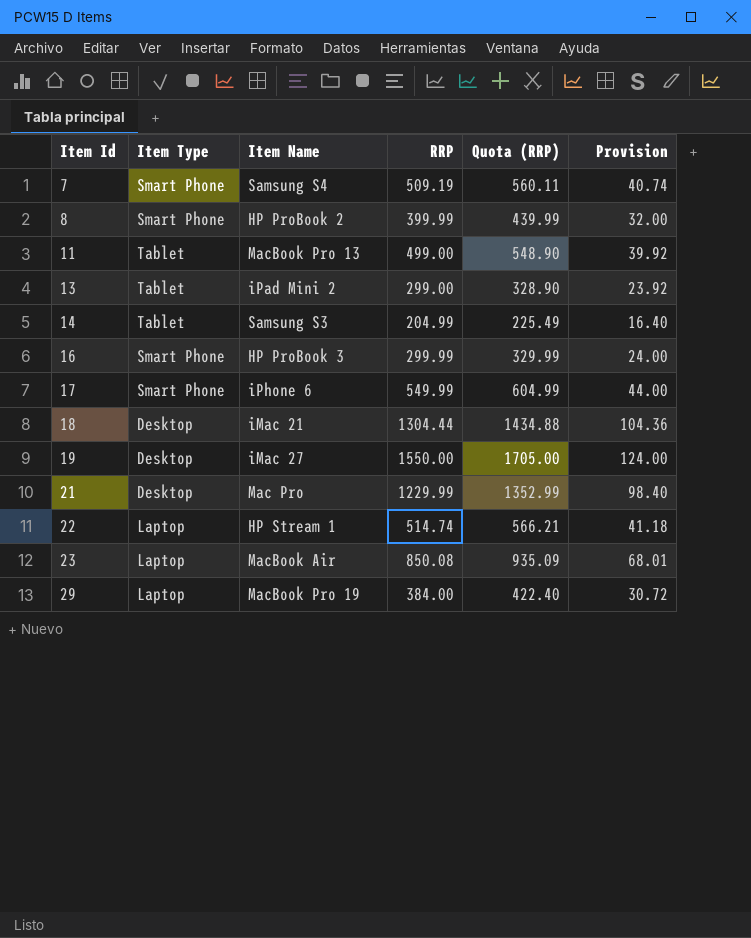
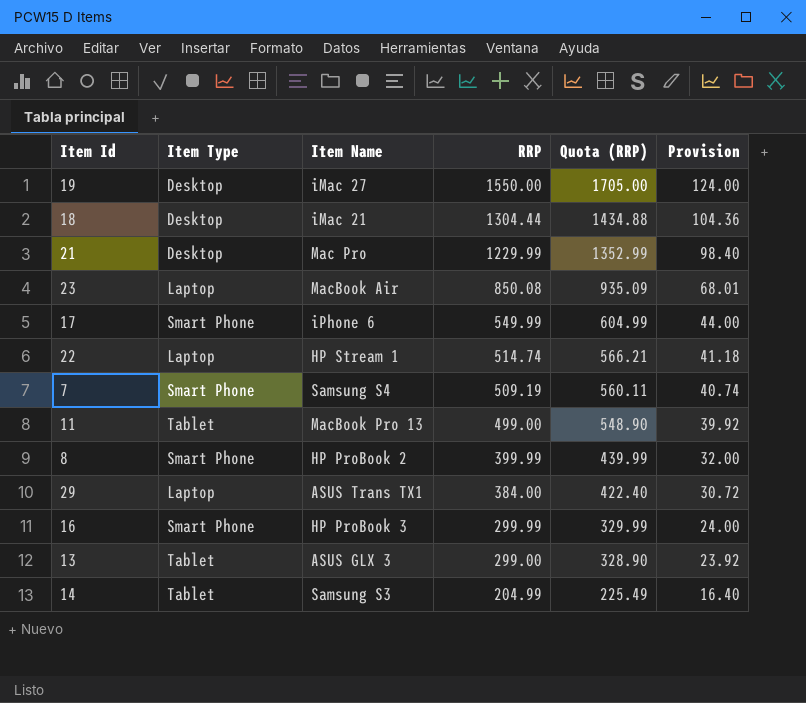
row order: Item Id ascending -> RRP descending
29 | Item Name: MacBook Pro 19 -> ASUS Trans TX1
13 | Item Name: iPad Mini 2 -> ASUS GLX 3

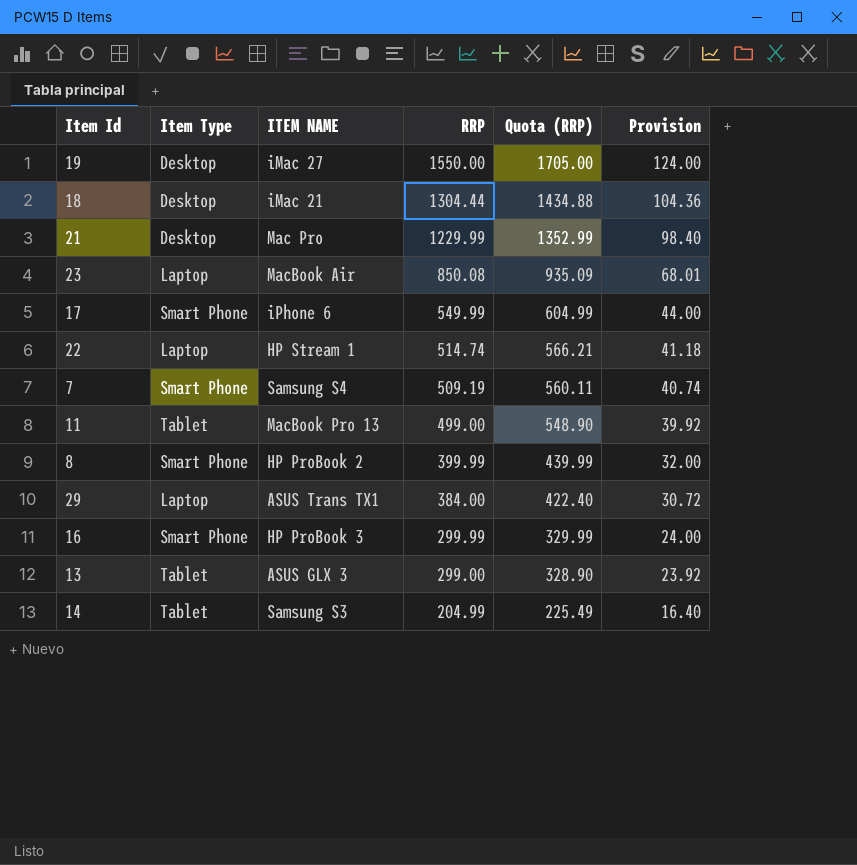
column name: Item Name -> ITEM NAME

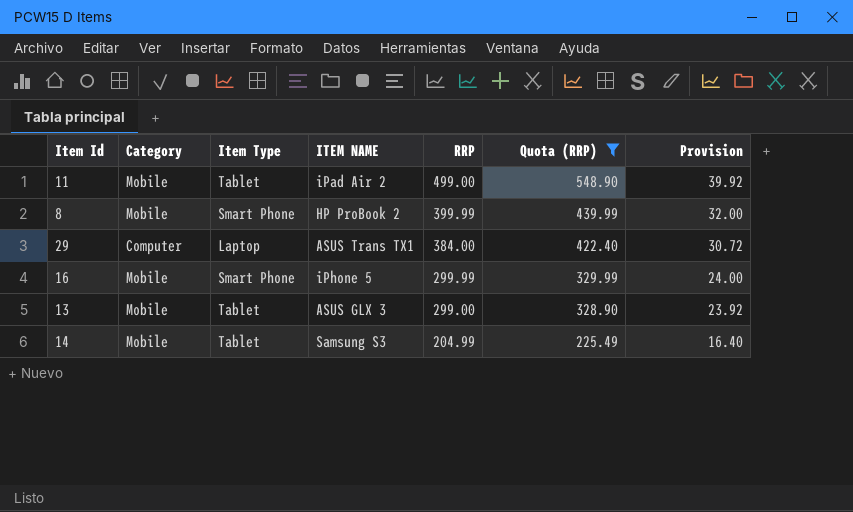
filter: none -> Quota (RRP) <= 548.90
column Category | position: none -> 2
11 | ITEM NAME: MacBook Pro 13 -> iPad Air 2
16 | ITEM NAME: HP ProBook 3 -> iPhone 5

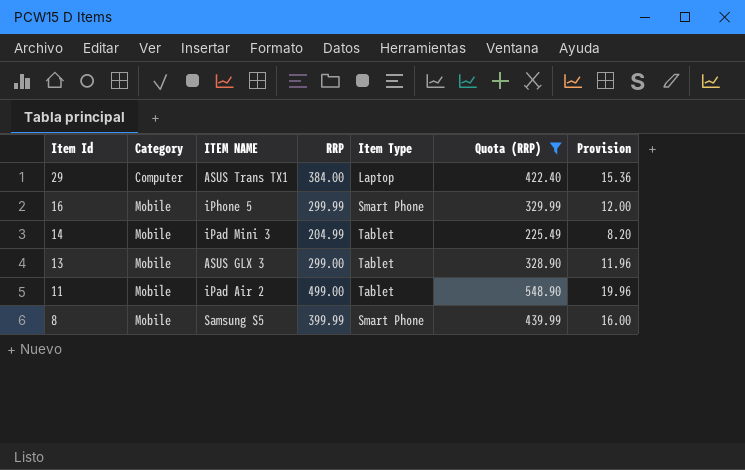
row order: RRP descending -> Item Id descending
column Item Type | position: 3 -> 5
column Provision | formula: [RRP] * 0.08 -> [RRP] * 0.04
14 | ITEM NAME: Samsung S3 -> iPad Mini 3
8 | ITEM NAME: HP ProBook 2 -> Samsung S5

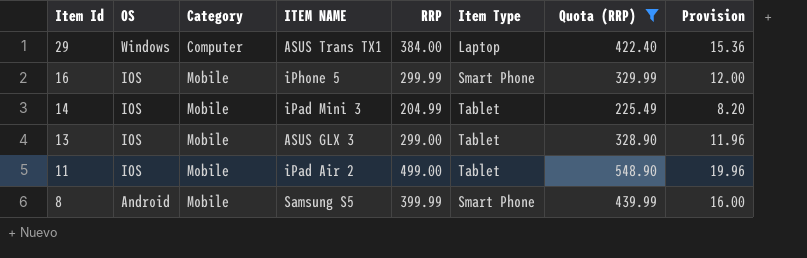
column OS | position: none -> 2

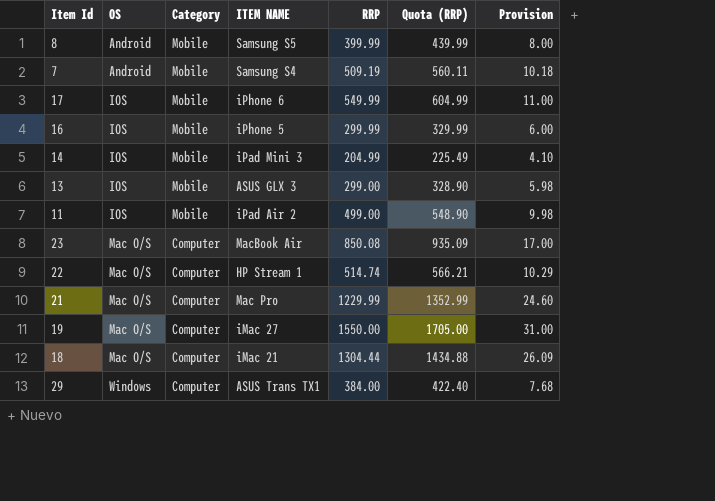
filter: Quota (RRP) <= 548.90 -> none
row order: Item Id descending -> OS ascending
column Item Type | position: 6 -> none
column Provision | formula: [RRP] * 0.04 -> [RRP] * 0.02

